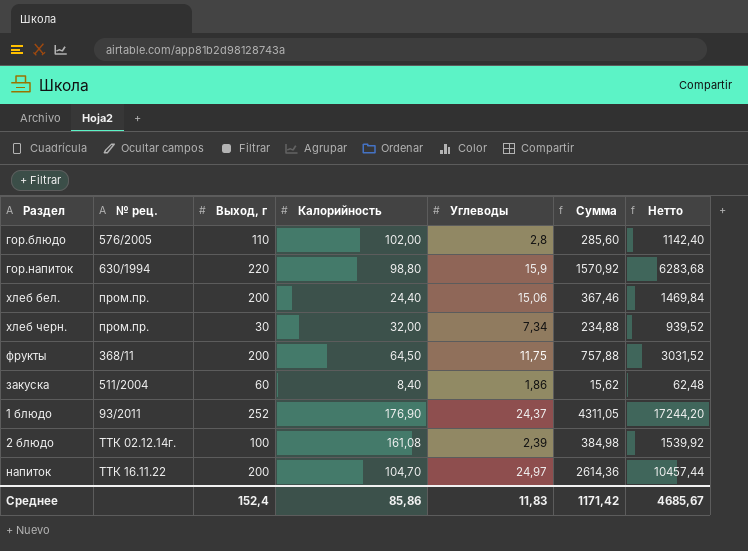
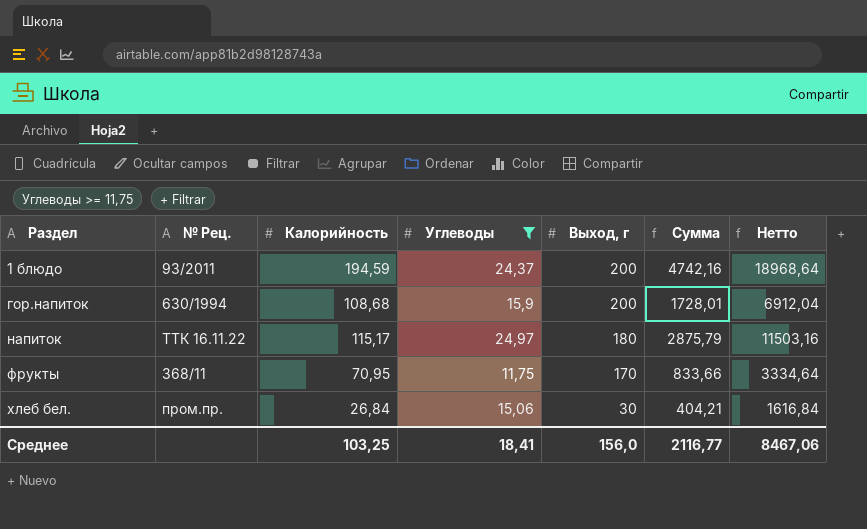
filter: none -> Углеводы >= 11,75
row order: none -> Раздел ascending
column name: № рец. -> № Рец.
column Выход, г | position: 3 -> 5
1 блюдо | Калорийность: 176,90 -> 194,59
1 блюдо | Выход, г: 252 -> 200
1 блюдо | Сумма: 4311,05 -> 4742,16
1 блюдо | Нетто: 17244,20 -> 18968,64
гор.напиток | Калорийность: 98,80 -> 108,68
гор.напиток | Выход, г: 220 -> 200
гор.напиток | Сумма: 1570,92 -> 1728,01
гор.напиток | Нетто: 6283,68 -> 6912,04
напиток | Калорийность: 104,70 -> 115,17
напиток | Выход, г: 200 -> 180
напиток | Сумма: 2614,36 -> 2875,79
напиток | Нетто: 10457,44 -> 11503,16
фрукты | Калорийность: 64,50 -> 70,95
фрукты | Выход, г: 200 -> 170
фрукты | Сумма: 757,88 -> 833,66
фрукты | Нетто: 3031,52 -> 3334,64
хлеб бел. | Калорийность: 24,40 -> 26,84
хлеб бел. | Выход, г: 200 -> 30
хлеб бел. | Сумма: 367,46 -> 404,21
хлеб бел. | Нетто: 1469,84 -> 1616,84
Среднее | Калорийность: 85,86 -> 103,25
Среднее | Углеводы: 11,83 -> 18,41
Среднее | Выход, г: 152,4 -> 156,0
Среднее | Сумма: 1171,42 -> 2116,77
Среднее | Нетто: 4685,67 -> 8467,06

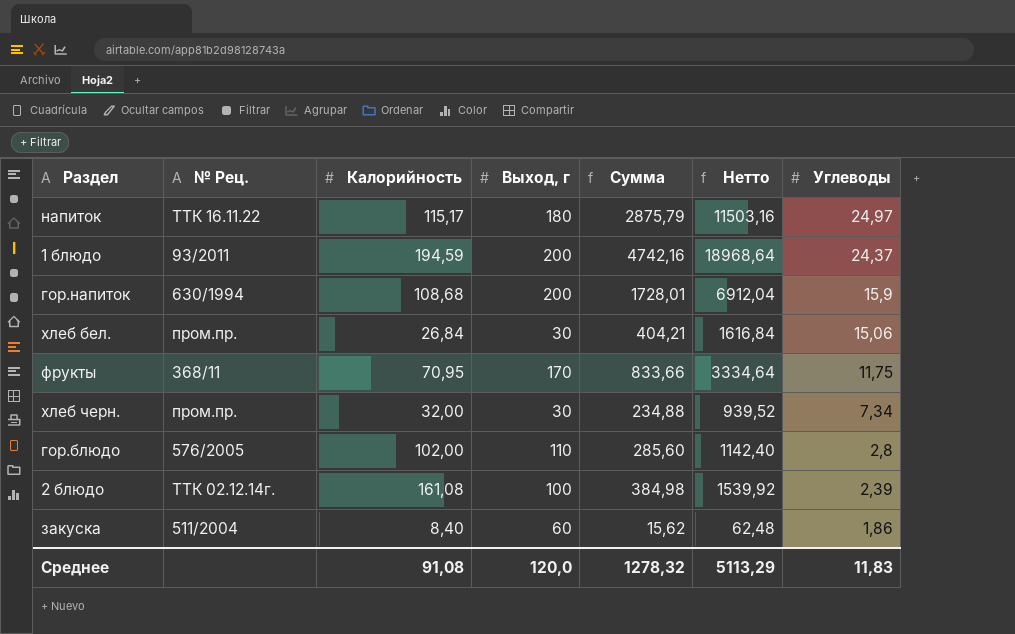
filter: Углеводы >= 11,75 -> none
row order: Раздел ascending -> Углеводы descending
column Углеводы | position: 4 -> 7
Среднее | Калорийность: 103,25 -> 91,08
Среднее | Выход, г: 156,0 -> 120,0
Среднее | Сумма: 2116,77 -> 1278,32
Среднее | Нетто: 8467,06 -> 5113,29
Среднее | Углеводы: 18,41 -> 11,83

